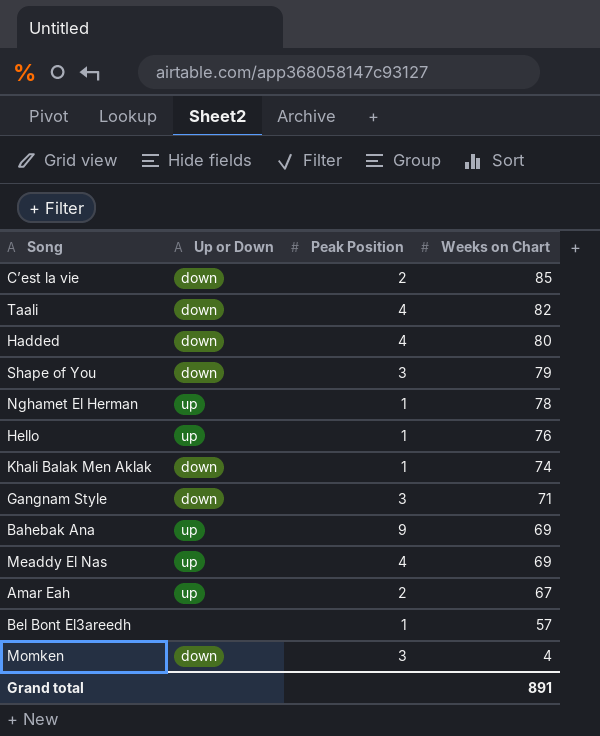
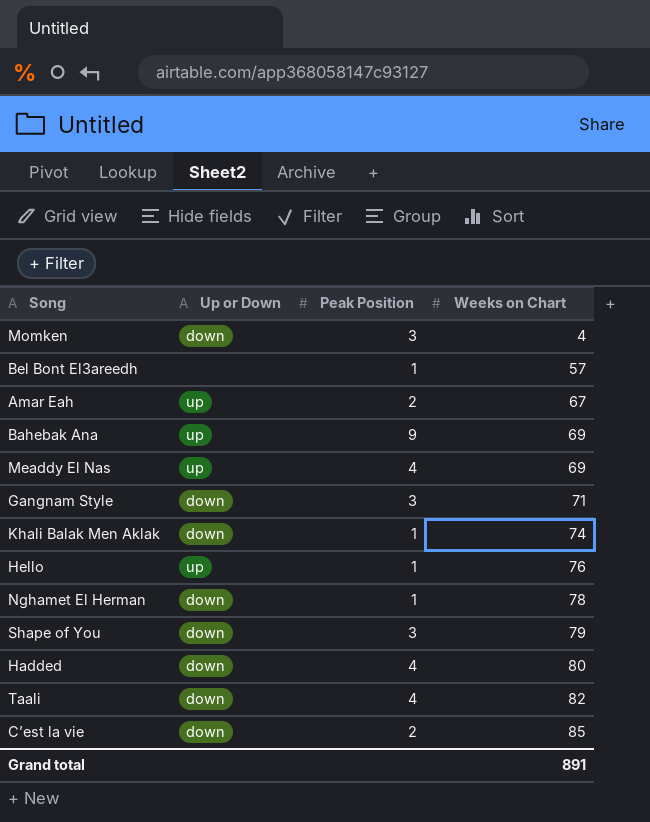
row order: Weeks on Chart descending -> Weeks on Chart ascending
Nghamet El Herman | Up or Down: up -> down

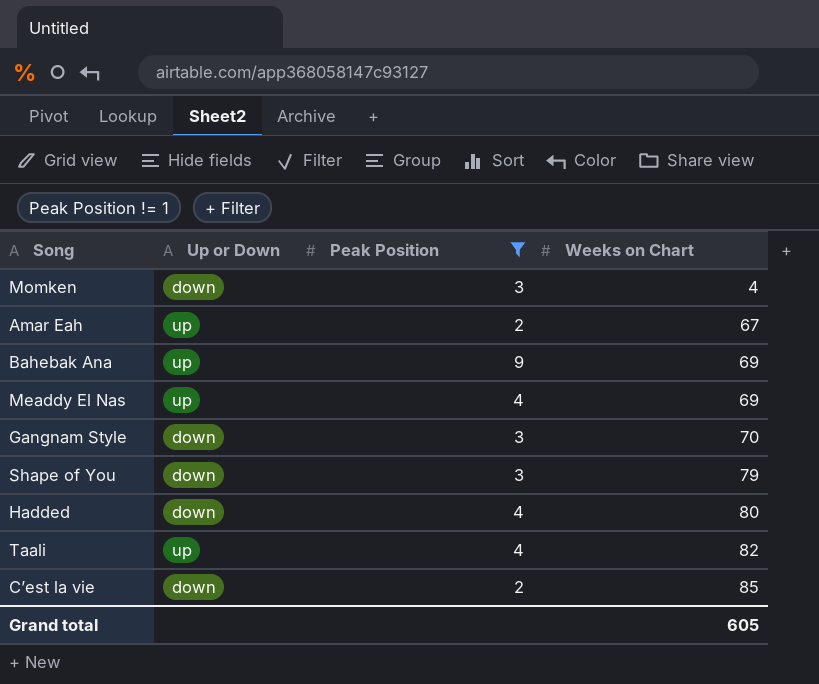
filter: none -> Peak Position != 1
Gangnam Style | Weeks on Chart: 71 -> 70
Taali | Up or Down: down -> up
Grand total | Weeks on Chart: 891 -> 605

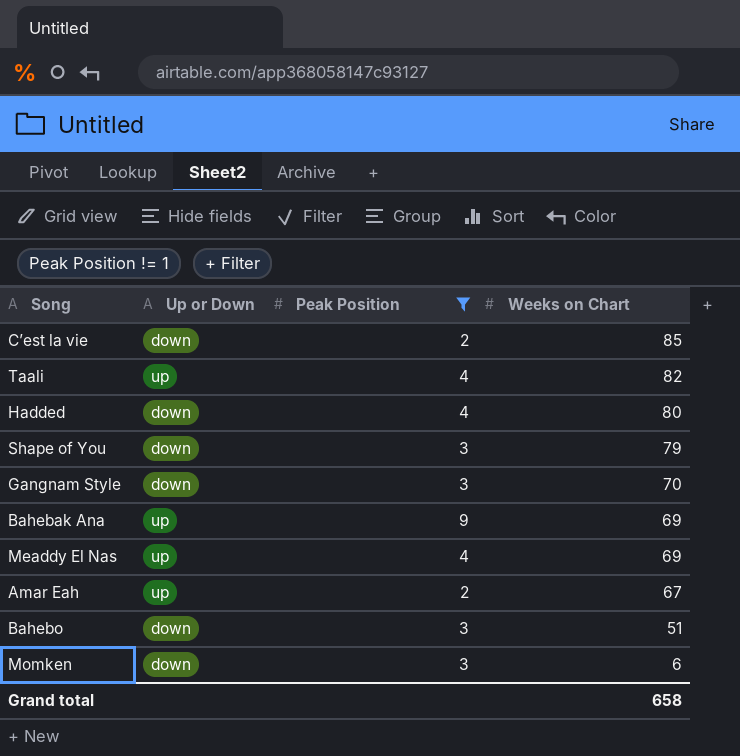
row order: Weeks on Chart ascending -> Weeks on Chart descending
row Bahebo: none -> down | 3 | 51
Momken | Weeks on Chart: 4 -> 6
Grand total | Weeks on Chart: 605 -> 658

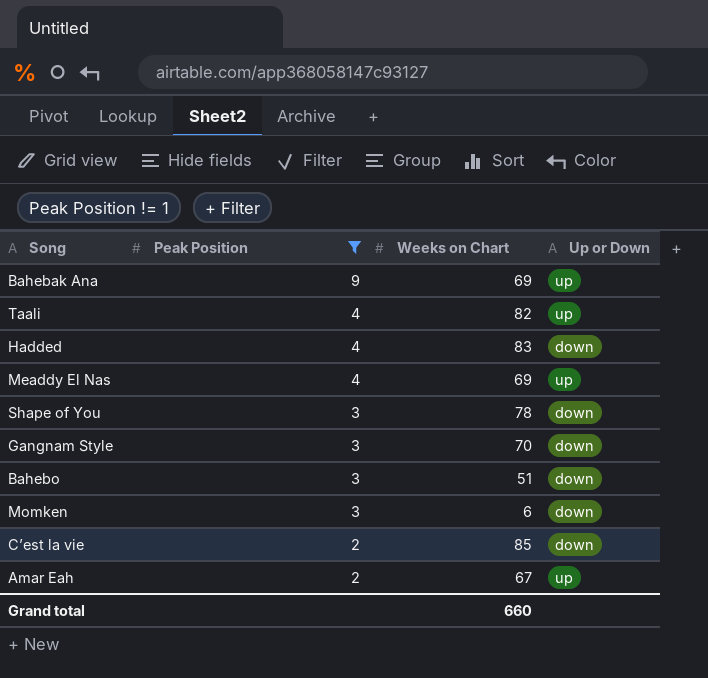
row order: Weeks on Chart descending -> Peak Position descending
column Up or Down | position: 2 -> 4
Hadded | Weeks on Chart: 80 -> 83
Shape of You | Weeks on Chart: 79 -> 78
Grand total | Weeks on Chart: 658 -> 660

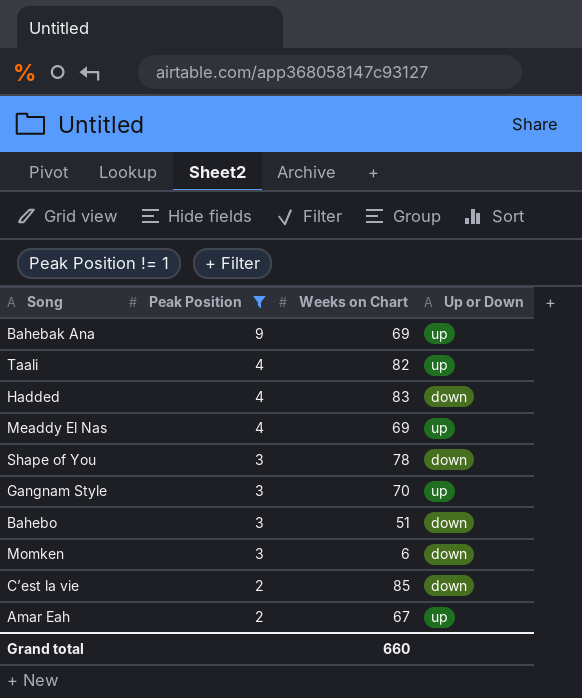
Gangnam Style | Up or Down: down -> up

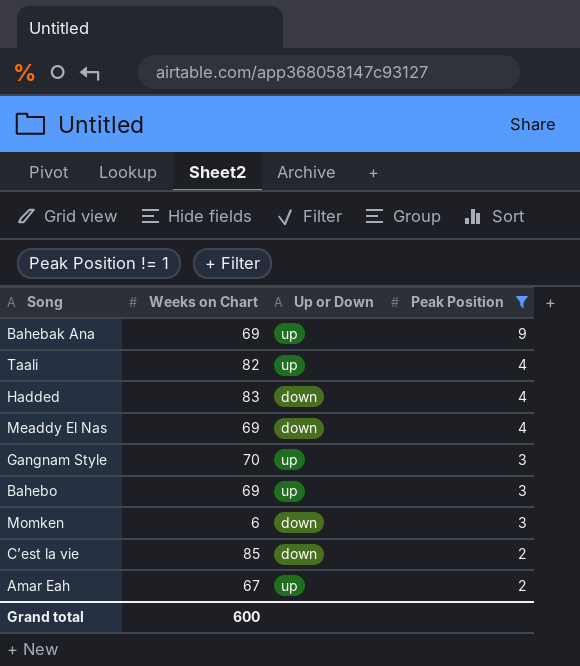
column Peak Position | position: 2 -> 4
row Shape of You: 3 | 78 | down -> none
Meaddy El Nas | Up or Down: up -> down
Bahebo | Weeks on Chart: 51 -> 69
Bahebo | Up or Down: down -> up
Grand total | Weeks on Chart: 660 -> 600

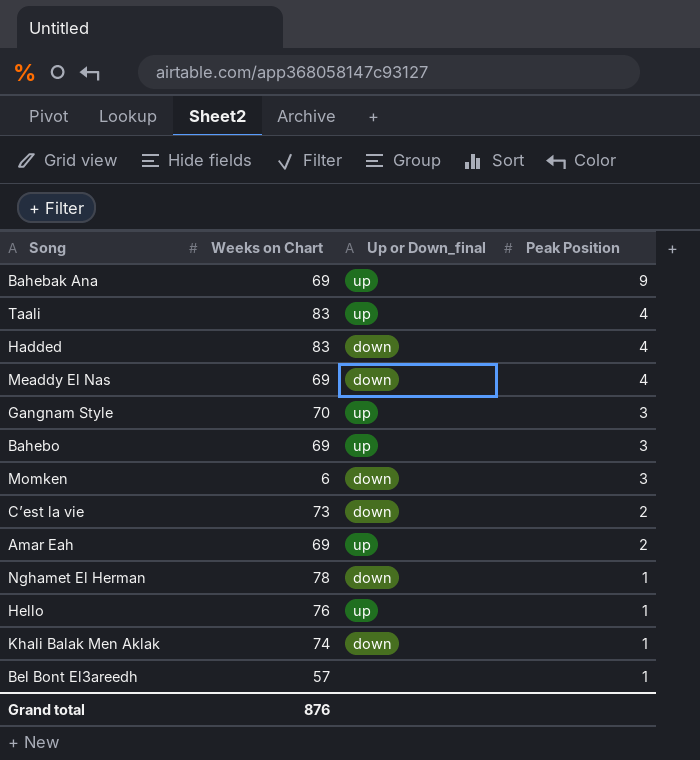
filter: Peak Position != 1 -> none
column name: Up or Down -> Up or Down_final
Taali | Weeks on Chart: 82 -> 83
C’est la vie | Weeks on Chart: 85 -> 73
Amar Eah | Weeks on Chart: 67 -> 69
Grand total | Weeks on Chart: 600 -> 876

